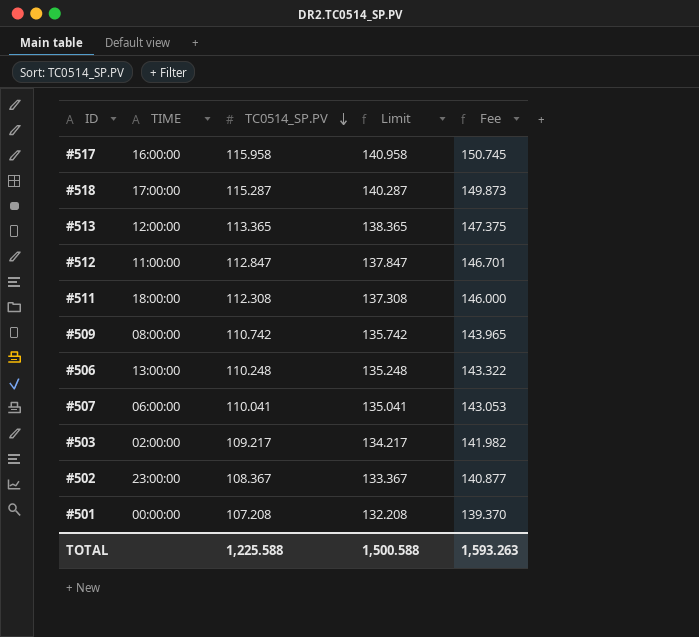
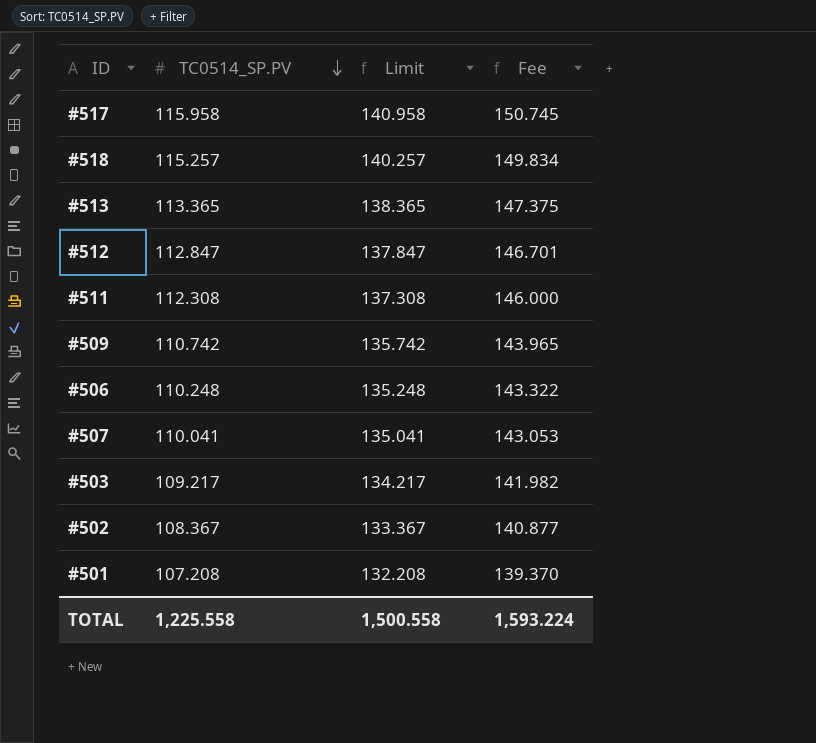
column TIME | position: 2 -> none
#518 | TC0514_SP.PV: 115.287 -> 115.257
#518 | Limit: 140.287 -> 140.257
#518 | Fee: 149.873 -> 149.834
TOTAL | TC0514_SP.PV: 1,225.588 -> 1,225.558
TOTAL | Limit: 1,500.588 -> 1,500.558
TOTAL | Fee: 1,593.263 -> 1,593.224

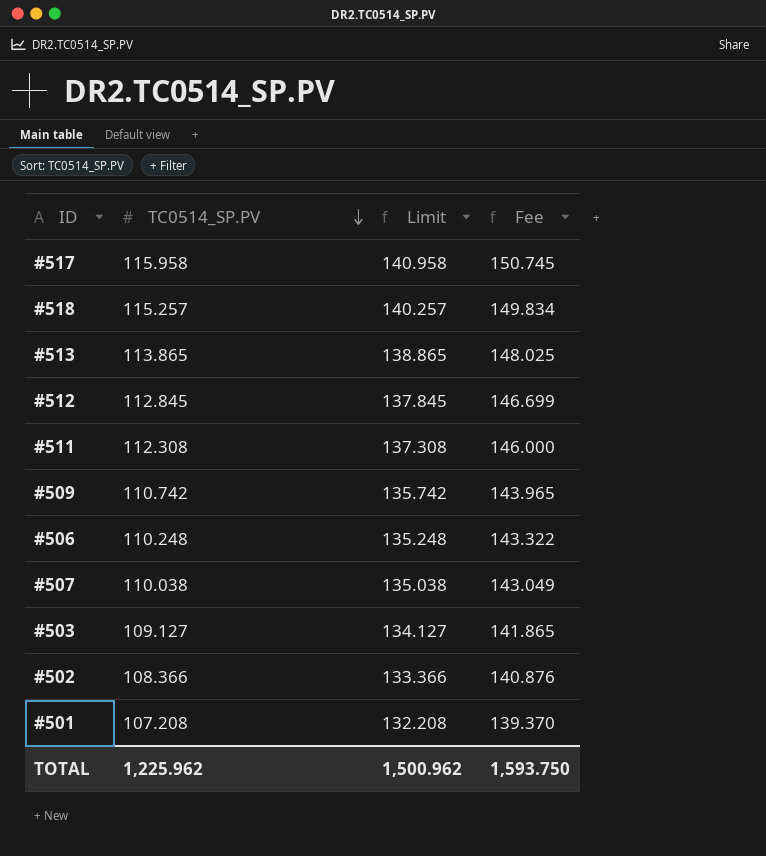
#513 | TC0514_SP.PV: 113.365 -> 113.865
#513 | Limit: 138.365 -> 138.865
#513 | Fee: 147.375 -> 148.025
#512 | TC0514_SP.PV: 112.847 -> 112.845
#512 | Limit: 137.847 -> 137.845
#512 | Fee: 146.701 -> 146.699
#507 | TC0514_SP.PV: 110.041 -> 110.038
#507 | Limit: 135.041 -> 135.038
#507 | Fee: 143.053 -> 143.049
#503 | TC0514_SP.PV: 109.217 -> 109.127
#503 | Limit: 134.217 -> 134.127
#503 | Fee: 141.982 -> 141.865
#502 | TC0514_SP.PV: 108.367 -> 108.366
#502 | Limit: 133.367 -> 133.366
#502 | Fee: 140.877 -> 140.876
TOTAL | TC0514_SP.PV: 1,225.558 -> 1,225.962
TOTAL | Limit: 1,500.558 -> 1,500.962
TOTAL | Fee: 1,593.224 -> 1,593.750

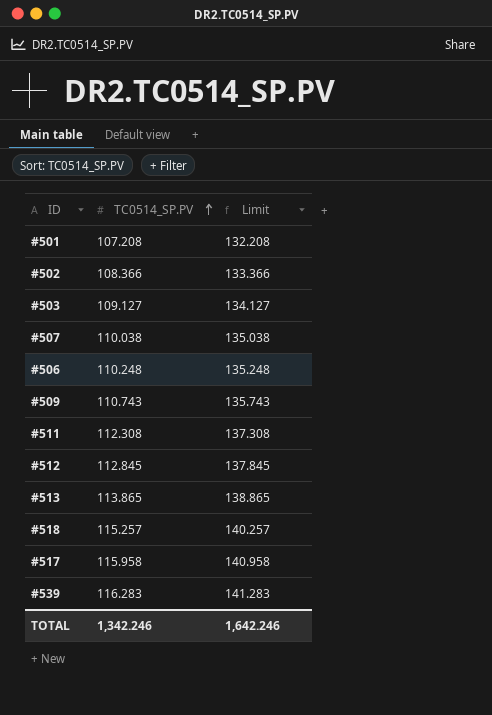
row order: TC0514_SP.PV descending -> TC0514_SP.PV ascending
column Fee | formula: [TC0514_SP.PV] * 1.3 -> none
#509 | TC0514_SP.PV: 110.742 -> 110.743
#509 | Limit: 135.742 -> 135.743
row #539: none -> 116.283 | 141.283
TOTAL | TC0514_SP.PV: 1,225.962 -> 1,342.246
TOTAL | Limit: 1,500.962 -> 1,642.246

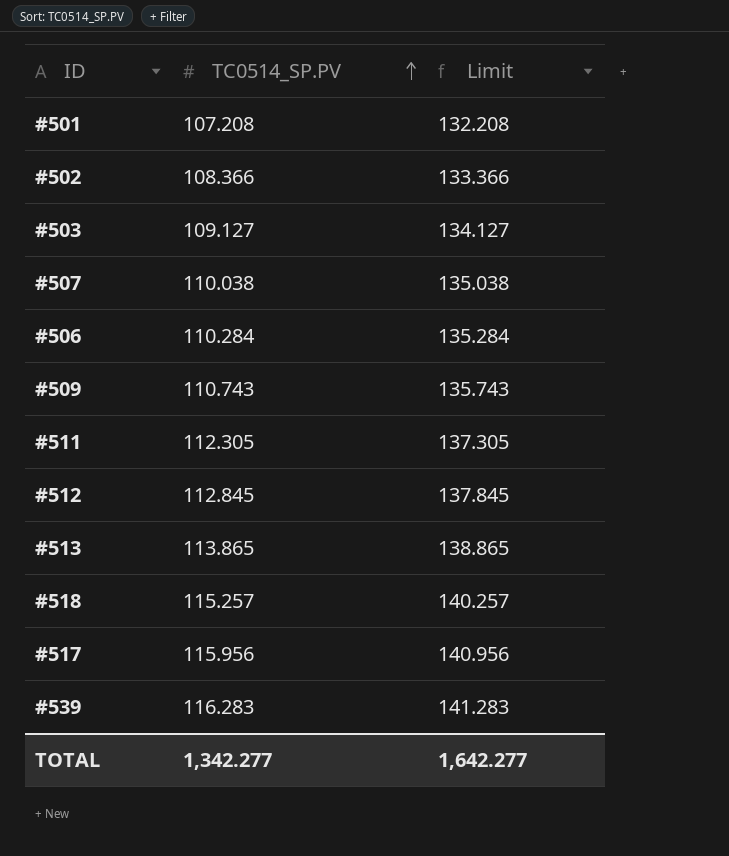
#506 | TC0514_SP.PV: 110.248 -> 110.284
#506 | Limit: 135.248 -> 135.284
#511 | TC0514_SP.PV: 112.308 -> 112.305
#511 | Limit: 137.308 -> 137.305
#517 | TC0514_SP.PV: 115.958 -> 115.956
#517 | Limit: 140.958 -> 140.956
TOTAL | TC0514_SP.PV: 1,342.246 -> 1,342.277
TOTAL | Limit: 1,642.246 -> 1,642.277

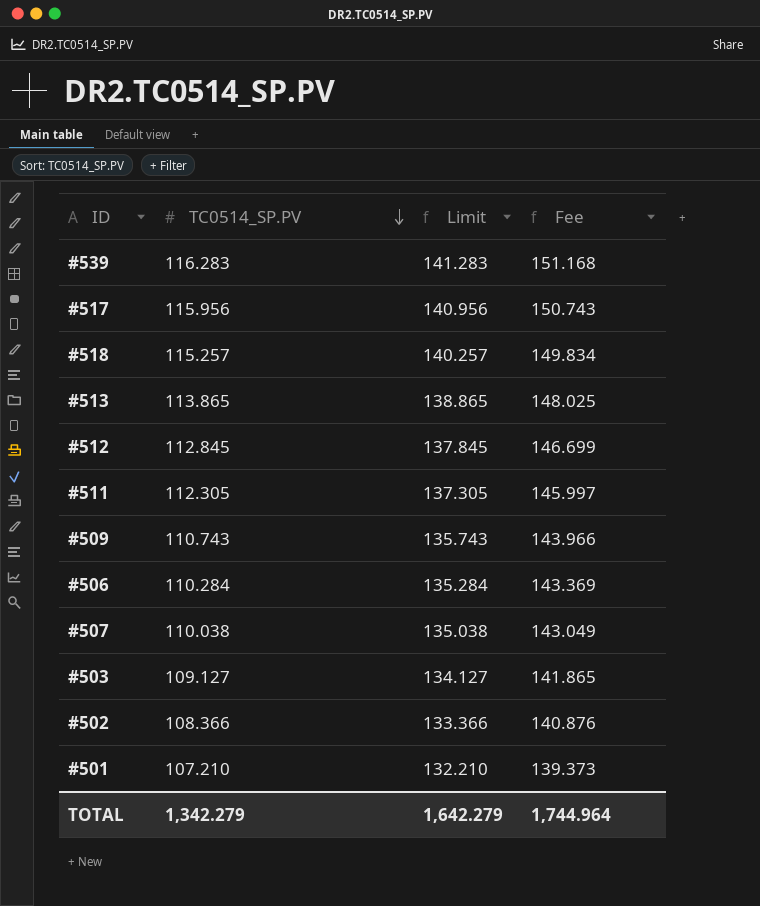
row order: TC0514_SP.PV ascending -> TC0514_SP.PV descending
column Fee | formula: none -> [TC0514_SP.PV] * 1.3
#501 | TC0514_SP.PV: 107.208 -> 107.210
#501 | Limit: 132.208 -> 132.210
TOTAL | TC0514_SP.PV: 1,342.277 -> 1,342.279
TOTAL | Limit: 1,642.277 -> 1,642.279

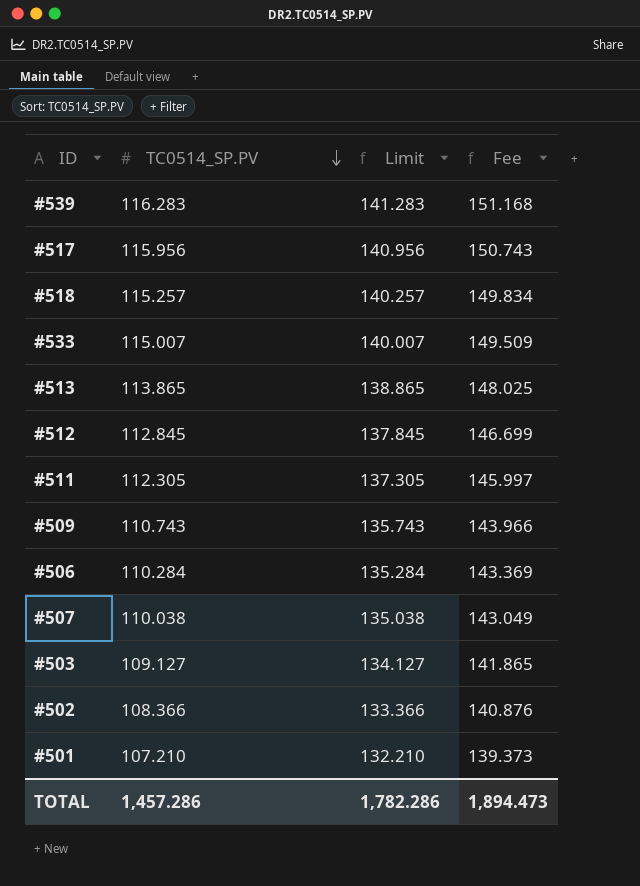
row #533: none -> 115.007 | 140.007 | 149.509
TOTAL | TC0514_SP.PV: 1,342.279 -> 1,457.286
TOTAL | Limit: 1,642.279 -> 1,782.286
TOTAL | Fee: 1,744.964 -> 1,894.473

